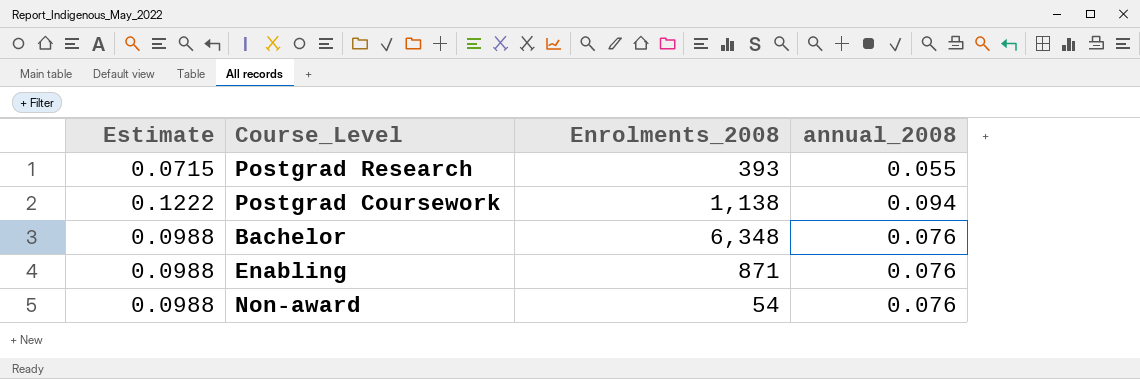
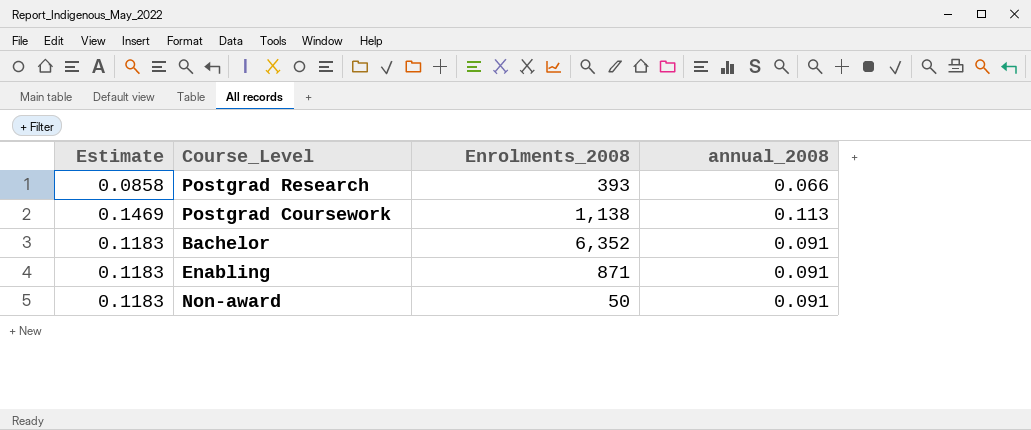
Postgrad Research | Estimate: 0.0715 -> 0.0858
Postgrad Research | annual_2008: 0.055 -> 0.066
Postgrad Coursework | Estimate: 0.1222 -> 0.1469
Postgrad Coursework | annual_2008: 0.094 -> 0.113
Bachelor | Estimate: 0.0988 -> 0.1183
Bachelor | Enrolments_2008: 6,348 -> 6,352
Bachelor | annual_2008: 0.076 -> 0.091
Enabling | Estimate: 0.0988 -> 0.1183
Enabling | annual_2008: 0.076 -> 0.091
Non-award | Estimate: 0.0988 -> 0.1183
Non-award | Enrolments_2008: 54 -> 50
Non-award | annual_2008: 0.076 -> 0.091

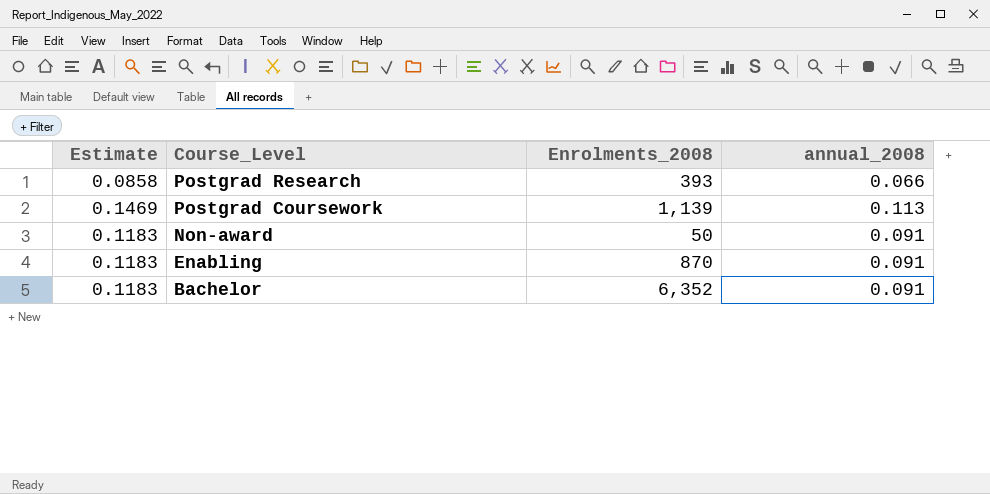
row order: none -> Course_Level descending
Postgrad Coursework | Enrolments_2008: 1,138 -> 1,139
Enabling | Enrolments_2008: 871 -> 870

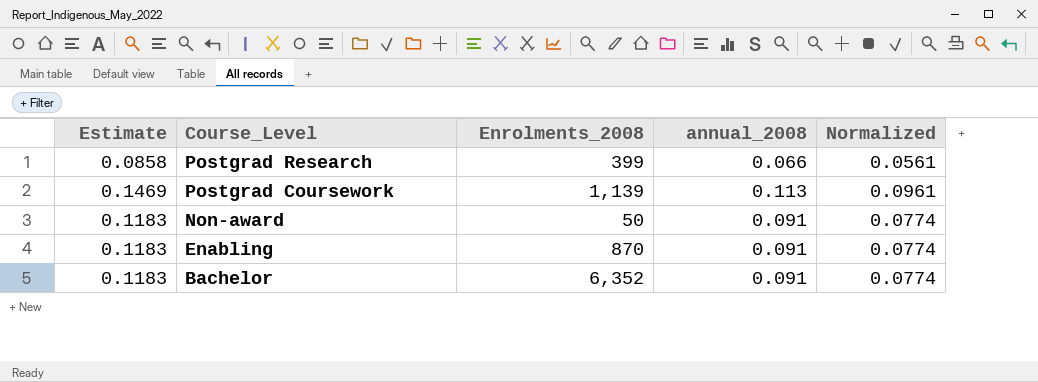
column Normalized | formula: none -> [annual_2008] * 0.85
Postgrad Research | Enrolments_2008: 393 -> 399

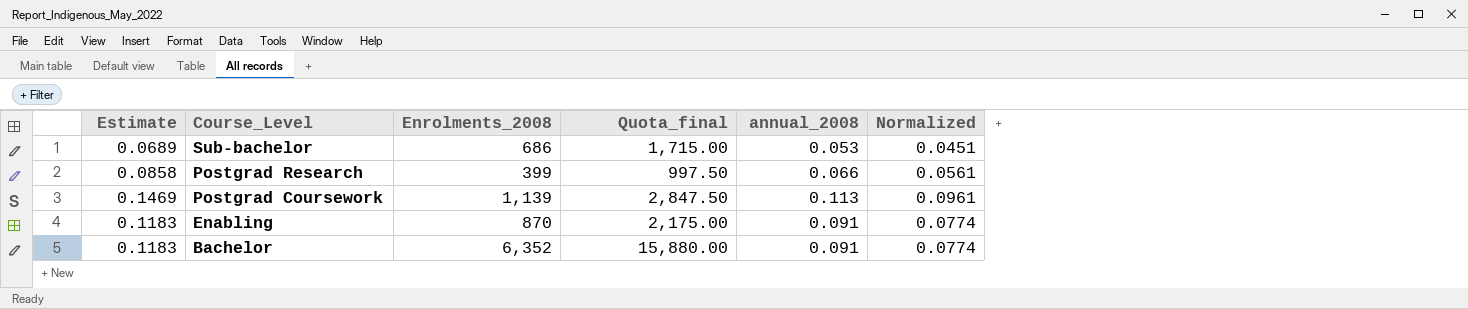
column Quota_final | formula: none -> [Enrolments_2008] * 2.5
row Non-award: 0.1183 | 50 | 0.091 | 0.0774 -> none
row Sub-bachelor: none -> 0.0689 | 686 | 1,715.00 | 0.053 | 0.0451

